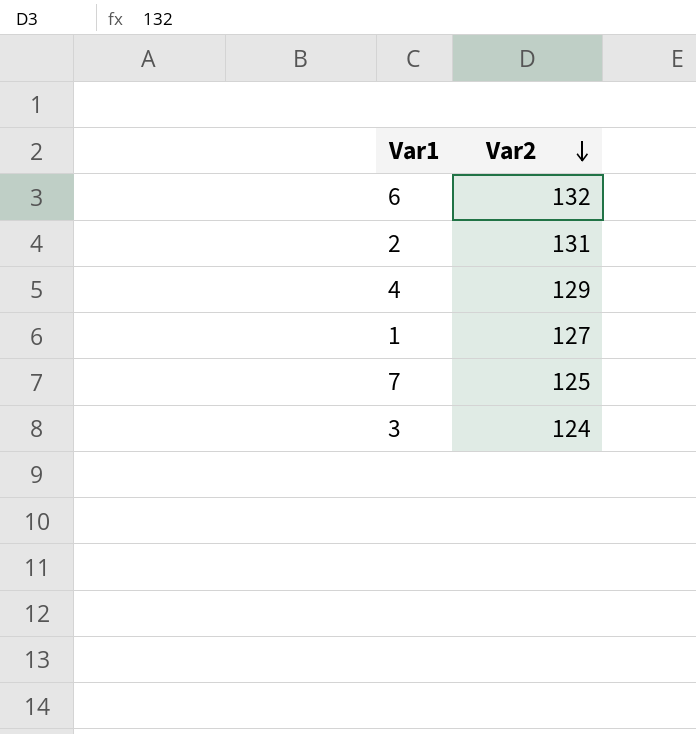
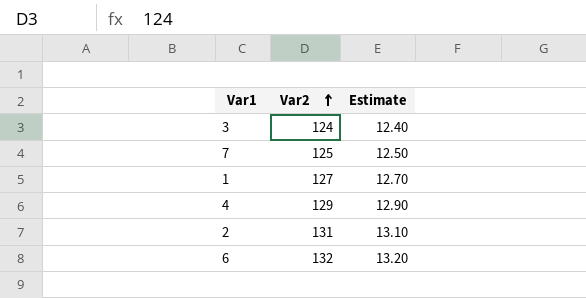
row order: Var2 descending -> Var2 ascending
column Estimate | formula: none -> [Var2] * 0.1

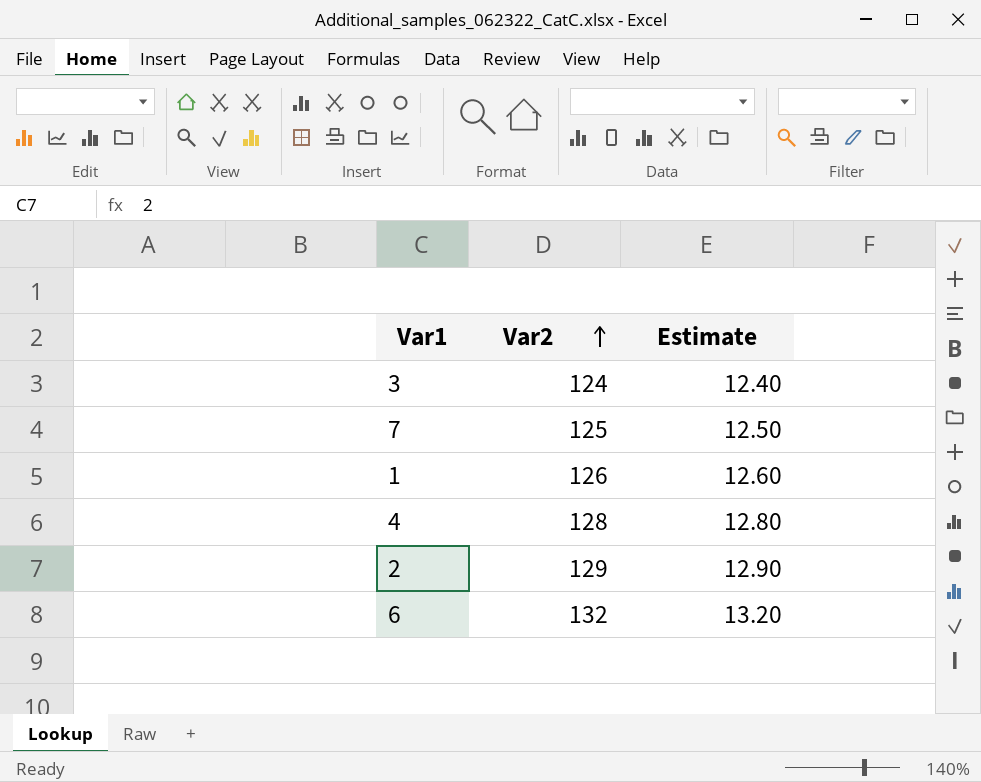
1 | Var2: 127 -> 126
1 | Estimate: 12.70 -> 12.60
4 | Var2: 129 -> 128
4 | Estimate: 12.90 -> 12.80
2 | Var2: 131 -> 129
2 | Estimate: 13.10 -> 12.90

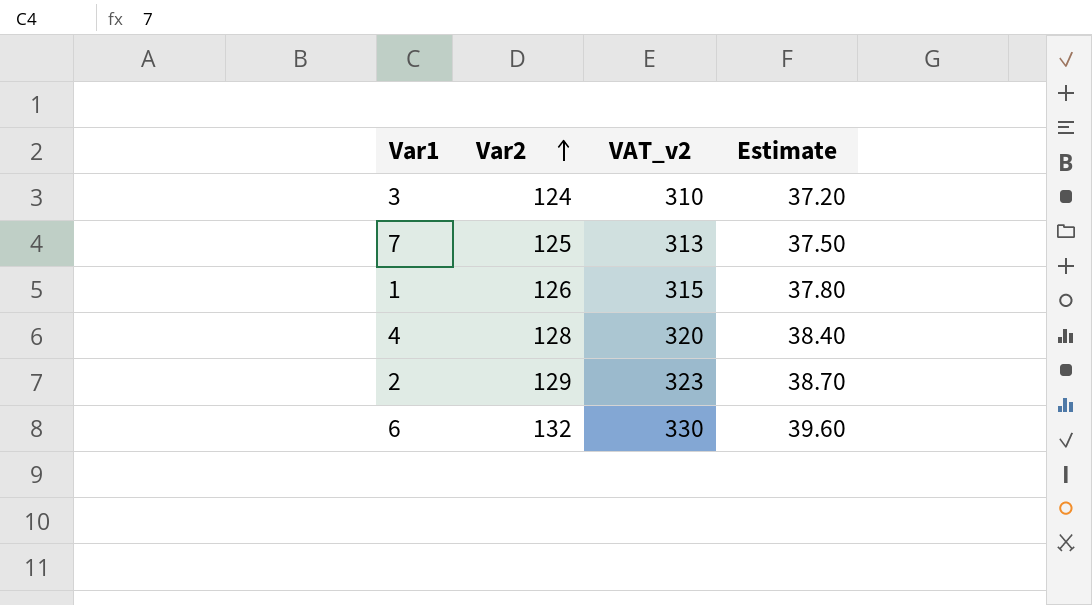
column VAT_v2 | formula: none -> [Var2] * 2.5
column Estimate | formula: [Var2] * 0.1 -> [Var2] * 0.3

